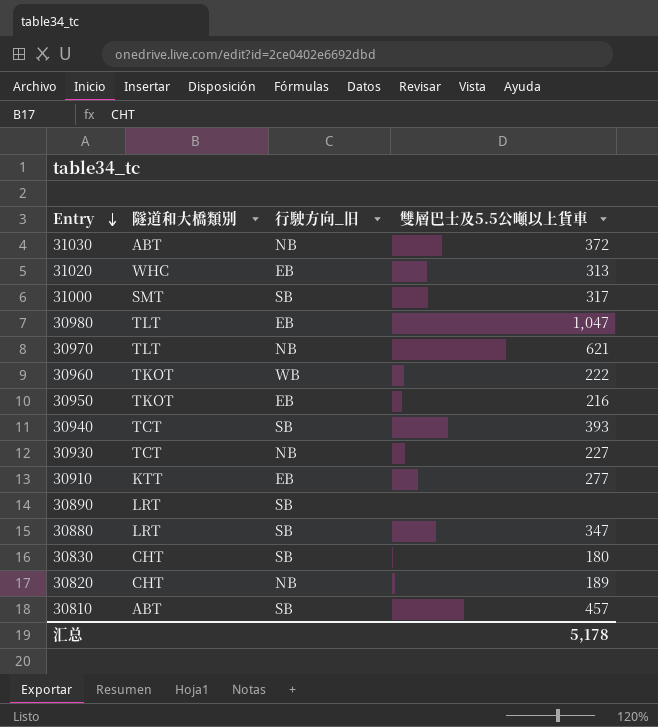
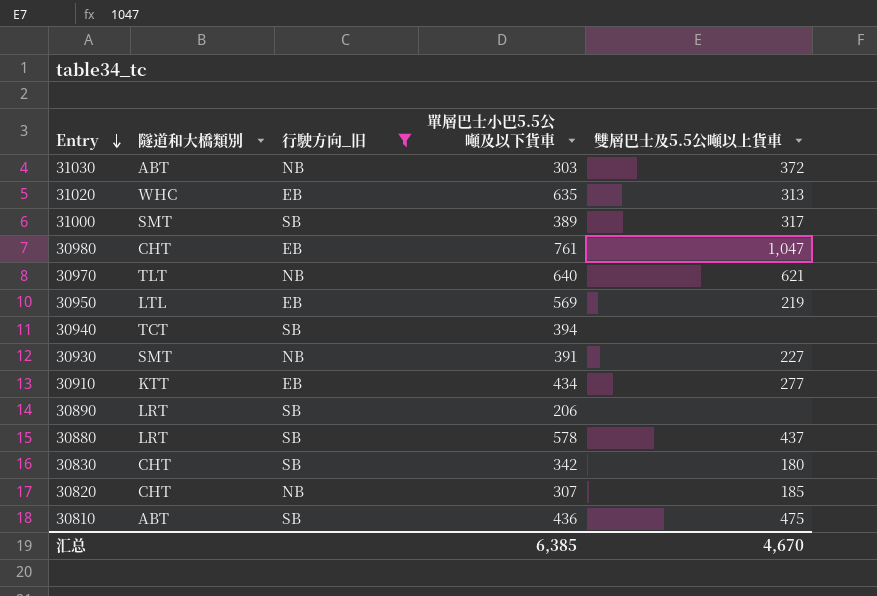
filter: none -> 行駛方向_旧 != WB
column 單層巴士小巴5.5公噸及以下貨車 | position: none -> 4
30980 | 隧道和大橋類別: TLT -> CHT
30950 | 隧道和大橋類別: TKOT -> LTL
30950 | 雙層巴士及5.5公噸以上貨車: 216 -> 219
30940 | 雙層巴士及5.5公噸以上貨車: 393 -> none
30930 | 隧道和大橋類別: TCT -> SMT
30880 | 雙層巴士及5.5公噸以上貨車: 347 -> 437
30820 | 雙層巴士及5.5公噸以上貨車: 189 -> 185
30810 | 雙層巴士及5.5公噸以上貨車: 457 -> 475
汇总 | 雙層巴士及5.5公噸以上貨車: 5,178 -> 4,670

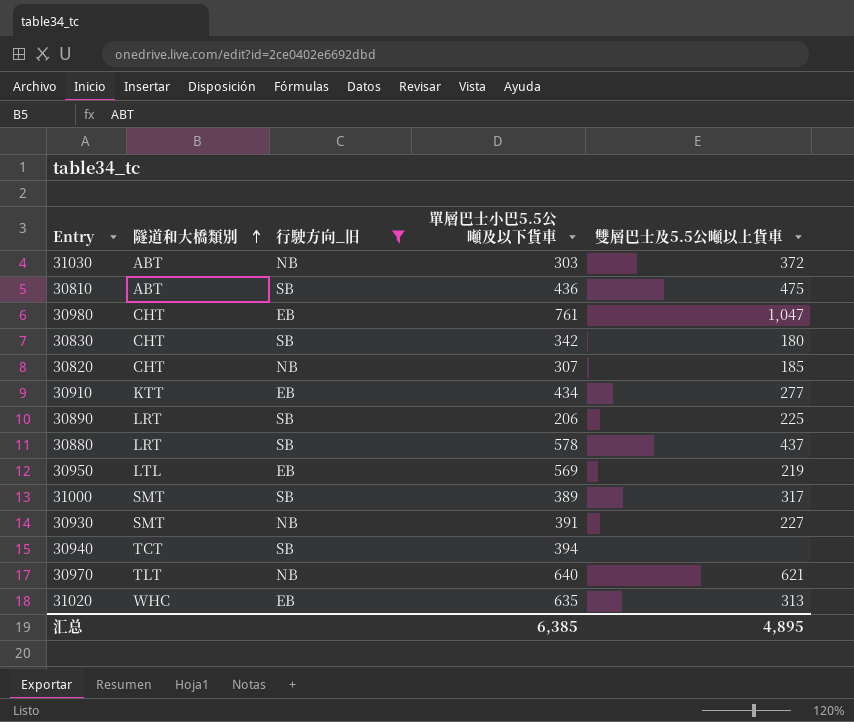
row order: Entry descending -> 隧道和大橋類別 ascending
30890 | 雙層巴士及5.5公噸以上貨車: none -> 225
汇总 | 雙層巴士及5.5公噸以上貨車: 4,670 -> 4,895

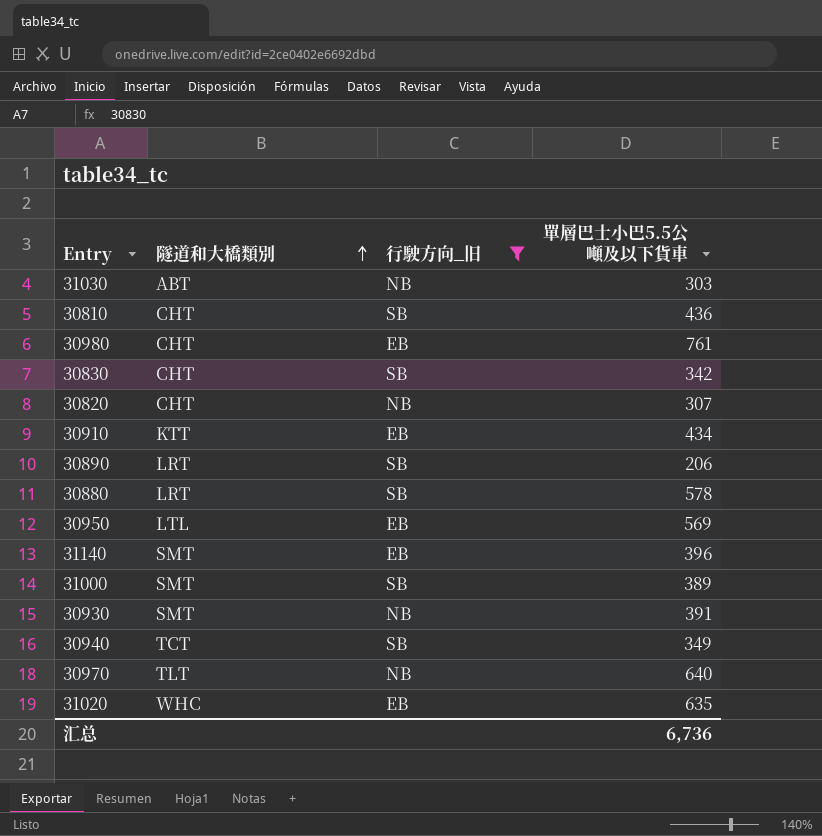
column 雙層巴士及5.5公噸以上貨車 | position: 5 -> none
30810 | 隧道和大橋類別: ABT -> CHT
row 31140: none -> SMT | EB | 396
30940 | 單層巴士小巴5.5公噸及以下貨車: 394 -> 349
汇总 | 單層巴士小巴5.5公噸及以下貨車: 6,385 -> 6,736

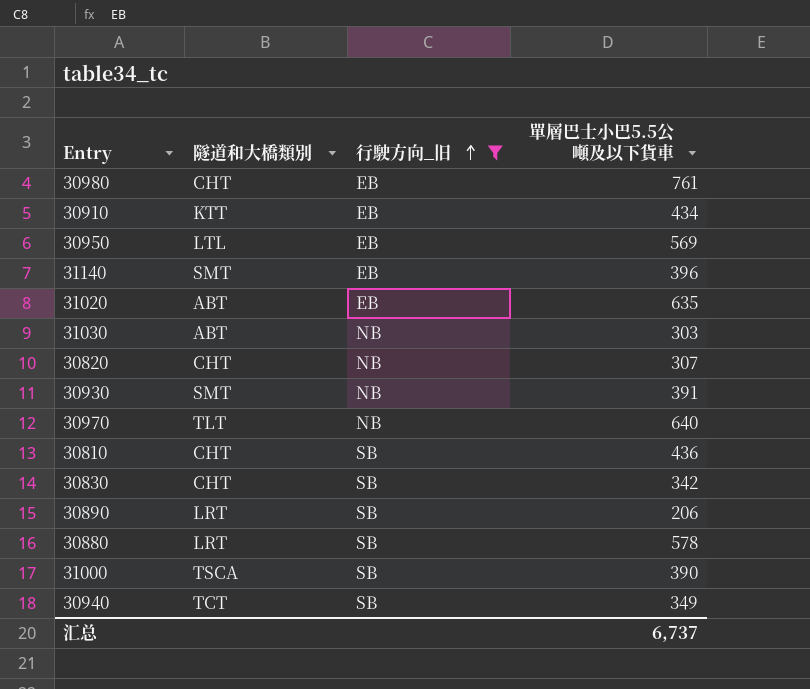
row order: 隧道和大橋類別 ascending -> 行駛方向_旧 ascending
31020 | 隧道和大橋類別: WHC -> ABT
31000 | 隧道和大橋類別: SMT -> TSCA
31000 | 單層巴士小巴5.5公噸及以下貨車: 389 -> 390
汇总 | 單層巴士小巴5.5公噸及以下貨車: 6,736 -> 6,737

